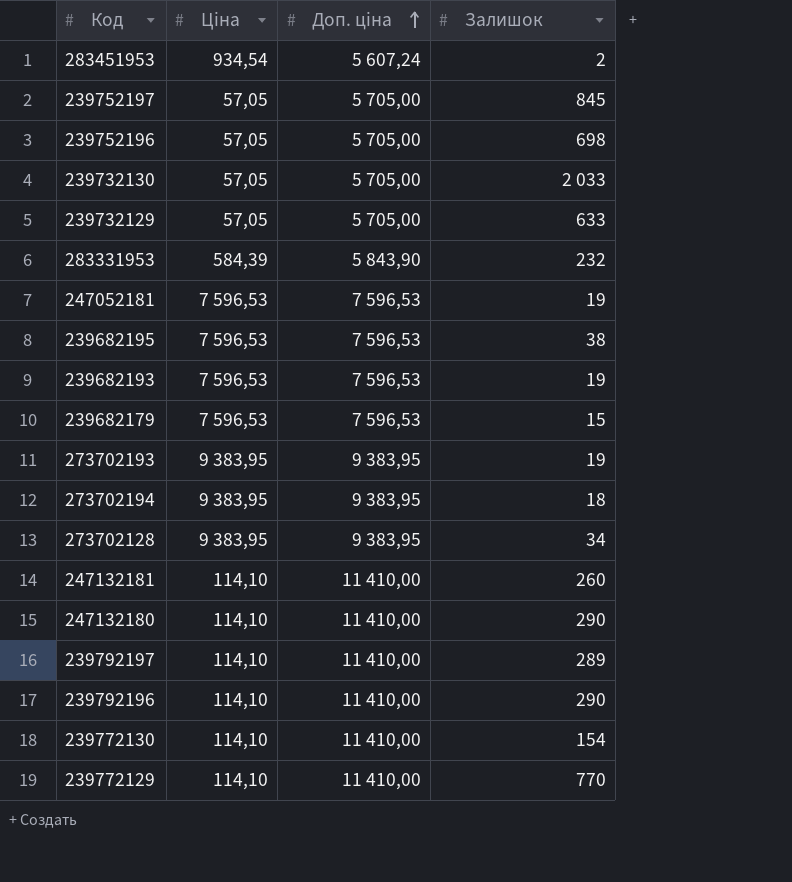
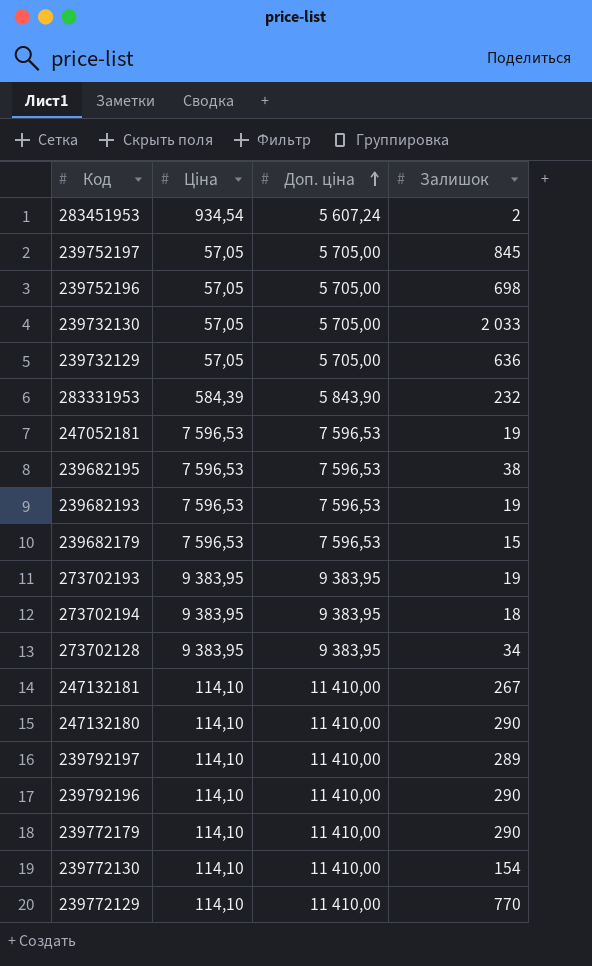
239732129 | Залишок: 633 -> 636
247132181 | Залишок: 260 -> 267
row 239772179: none -> 114,10 | 11 410,00 | 290

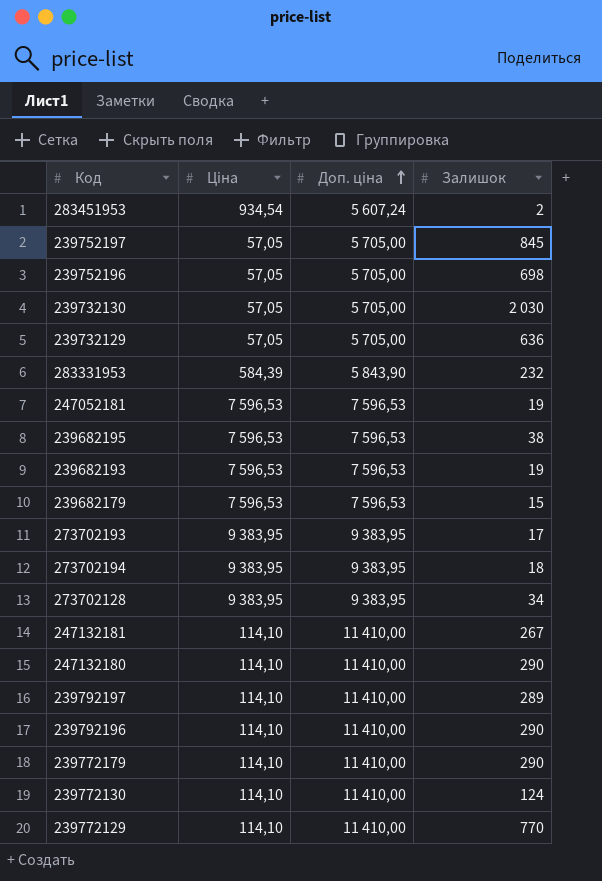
239732130 | Залишок: 2 033 -> 2 030
273702193 | Залишок: 19 -> 17
239772130 | Залишок: 154 -> 124

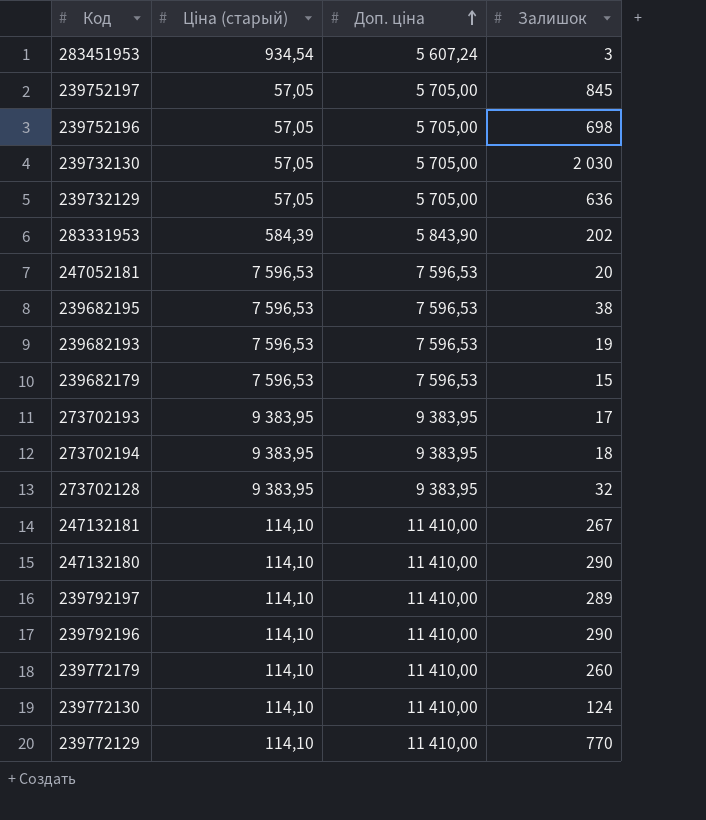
column name: Ціна -> Ціна (старый)
283451953 | Залишок: 2 -> 3
283331953 | Залишок: 232 -> 202
247052181 | Залишок: 19 -> 20
273702128 | Залишок: 34 -> 32
239772179 | Залишок: 290 -> 260

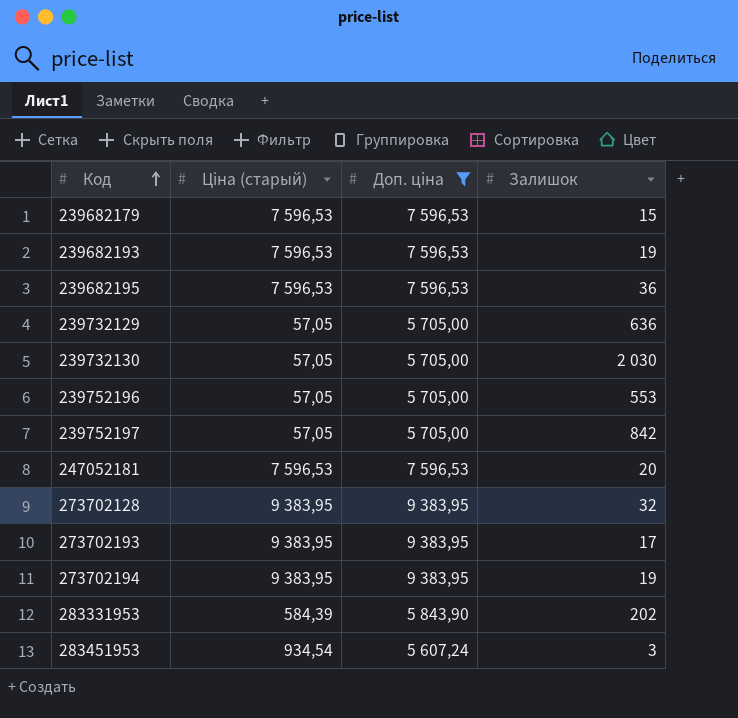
filter: none -> Доп. ціна != 11 410,00
row order: Доп. ціна ascending -> Код ascending
239682195 | Залишок: 38 -> 36
239752196 | Залишок: 698 -> 553
239752197 | Залишок: 845 -> 842
273702194 | Залишок: 18 -> 19

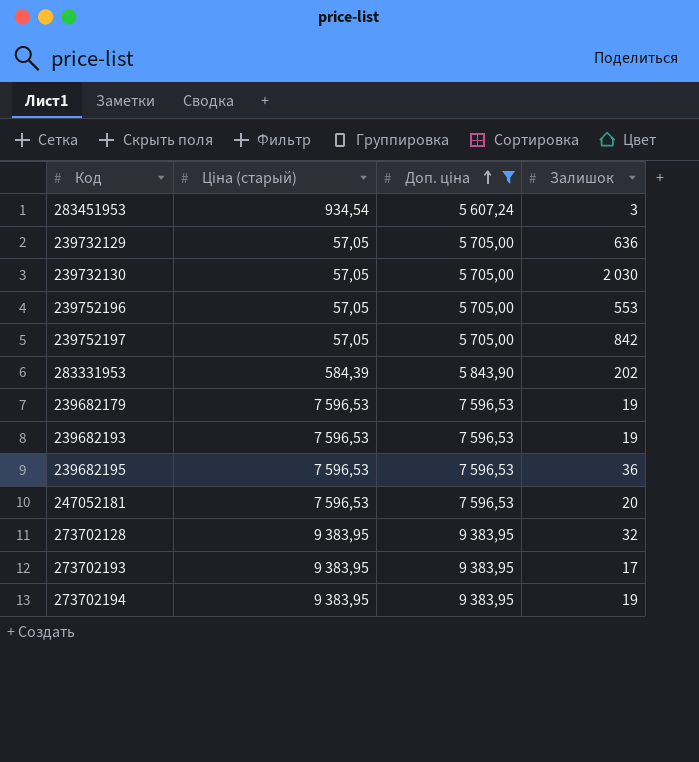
row order: Код ascending -> Доп. ціна ascending
239682179 | Залишок: 15 -> 19

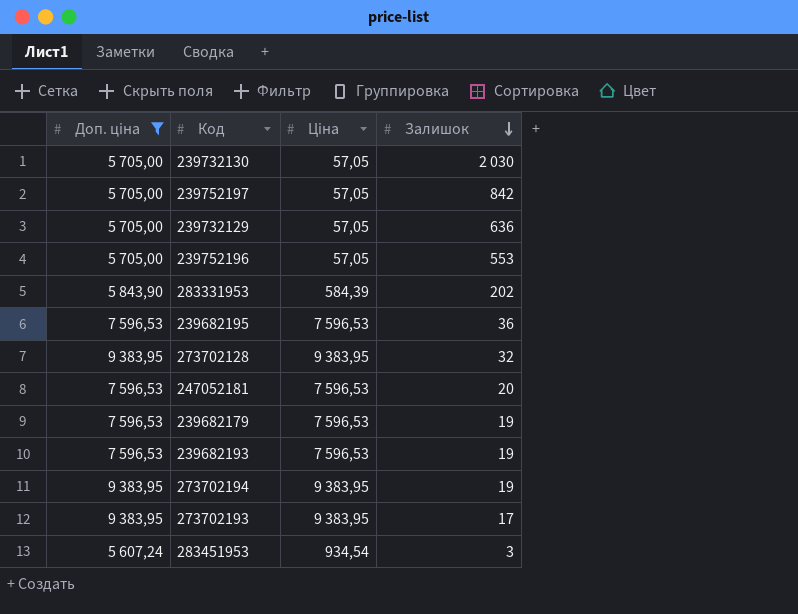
row order: Доп. ціна ascending -> Залишок descending
column Доп. ціна | position: 3 -> 1
column name: Ціна (старый) -> Ціна

